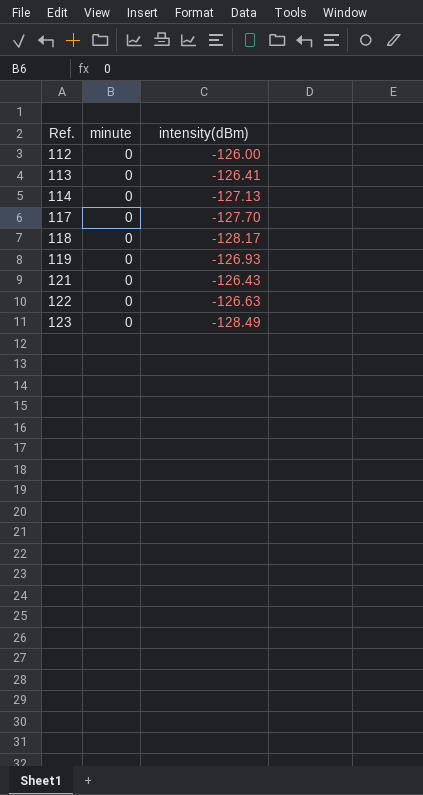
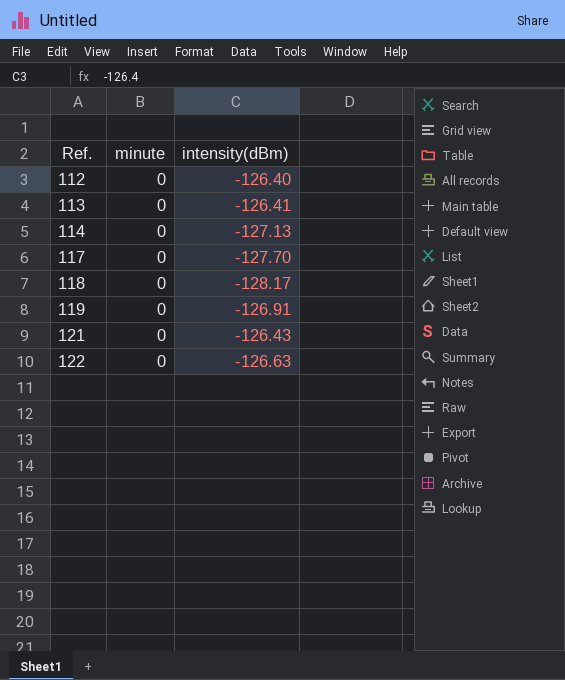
row 123: 0 | -128.49 -> none
112 | intensity(dBm): -126.00 -> -126.40
119 | intensity(dBm): -126.93 -> -126.91

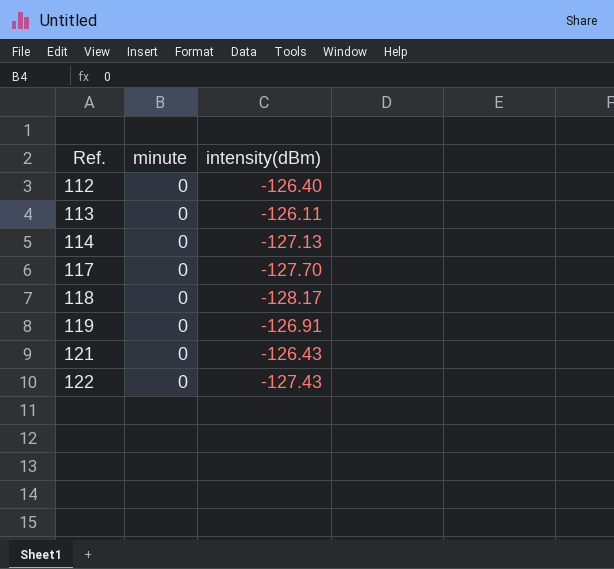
113 | intensity(dBm): -126.41 -> -126.11
122 | intensity(dBm): -126.63 -> -127.43

